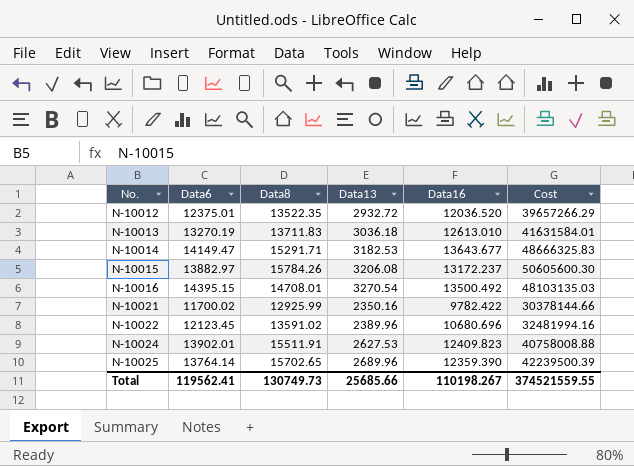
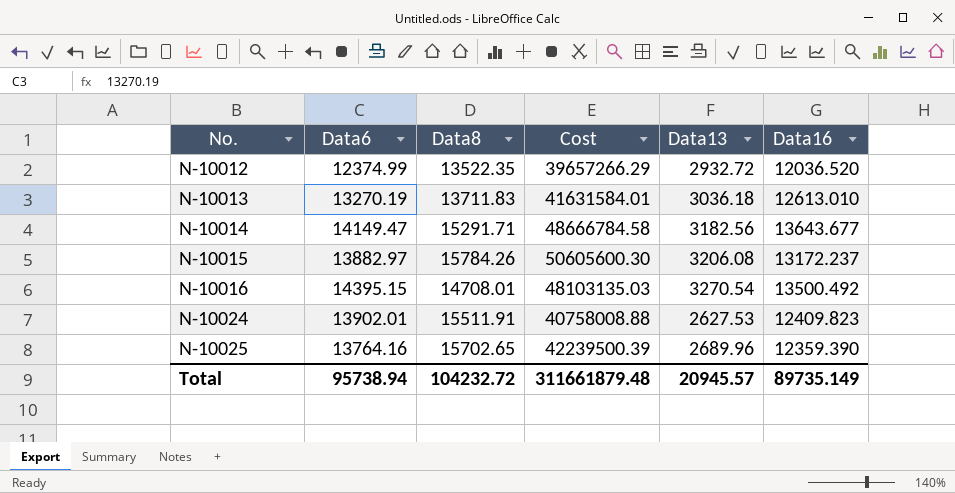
column Cost | position: 6 -> 4
row N-10021: 11700.02 | 12925.99 | 2350.16 | 9782.422 | 30378144.66 -> none
row N-10022: 12123.45 | 13591.02 | 2389.96 | 10680.696 | 32481994.16 -> none
N-10012 | Data6: 12375.01 -> 12374.99
N-10014 | Cost: 48666325.83 -> 48666784.58
N-10014 | Data13: 3182.53 -> 3182.56
N-10025 | Data6: 13764.14 -> 13764.16
Total | Data6: 119562.41 -> 95738.94
Total | Data8: 130749.73 -> 104232.72
Total | Cost: 374521559.55 -> 311661879.48
Total | Data13: 25685.66 -> 20945.57
Total | Data16: 110198.267 -> 89735.149

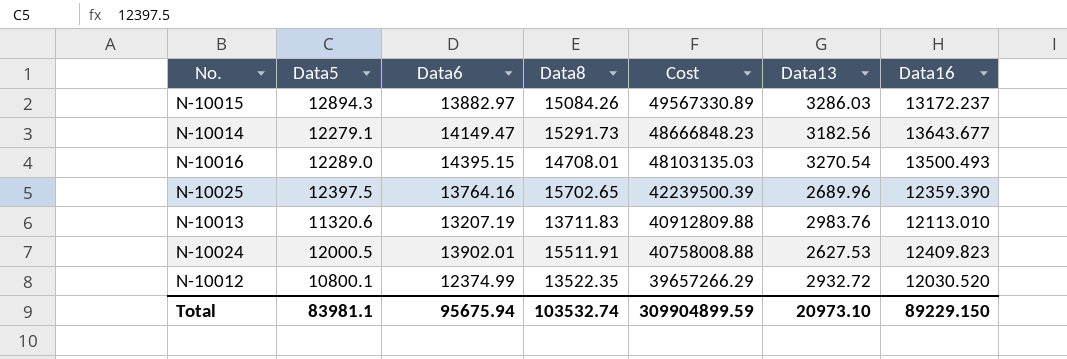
row order: No. ascending -> Cost descending
column Data5 | position: none -> 2
N-10015 | Data8: 15784.26 -> 15084.26
N-10015 | Cost: 50605600.30 -> 49567330.89
N-10015 | Data13: 3206.08 -> 3286.03
N-10014 | Data8: 15291.71 -> 15291.73
N-10014 | Cost: 48666784.58 -> 48666848.23
N-10016 | Data16: 13500.492 -> 13500.493
N-10013 | Data6: 13270.19 -> 13207.19
N-10013 | Cost: 41631584.01 -> 40912809.88
N-10013 | Data13: 3036.18 -> 2983.76
N-10013 | Data16: 12613.010 -> 12113.010
N-10012 | Data16: 12036.520 -> 12030.520
Total | Data6: 95738.94 -> 95675.94
Total | Data8: 104232.72 -> 103532.74
Total | Cost: 311661879.48 -> 309904899.59
Total | Data13: 20945.57 -> 20973.10
Total | Data16: 89735.149 -> 89229.150

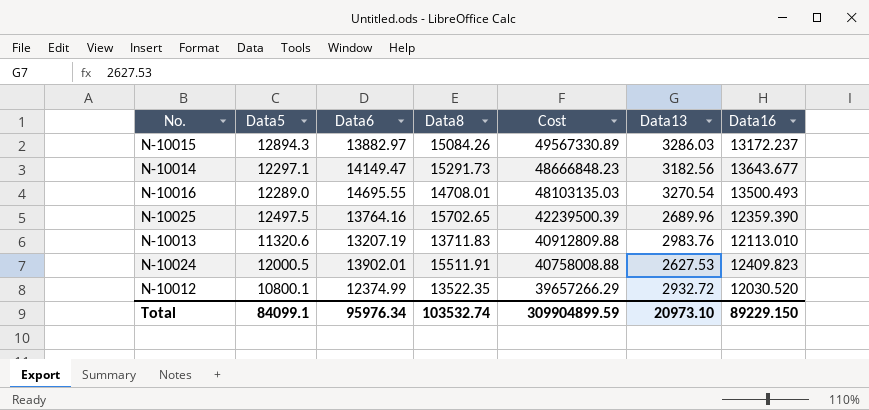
N-10014 | Data5: 12279.1 -> 12297.1
N-10016 | Data6: 14395.15 -> 14695.55
N-10025 | Data5: 12397.5 -> 12497.5
Total | Data5: 83981.1 -> 84099.1
Total | Data6: 95675.94 -> 95976.34

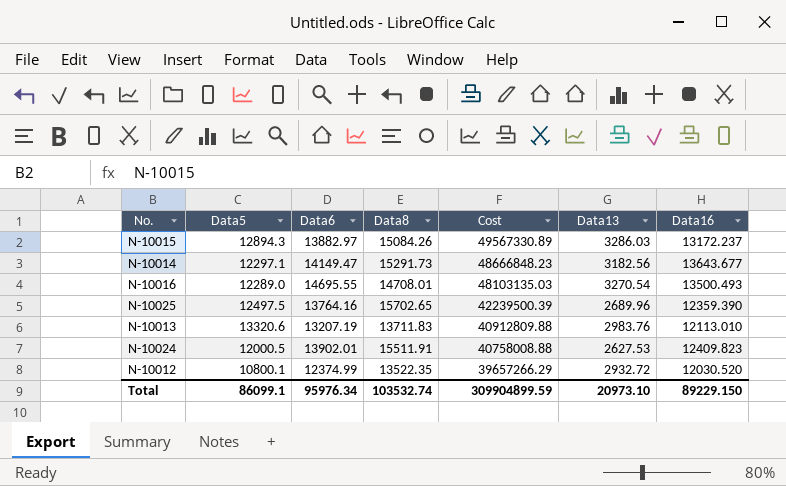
N-10013 | Data5: 11320.6 -> 13320.6
Total | Data5: 84099.1 -> 86099.1

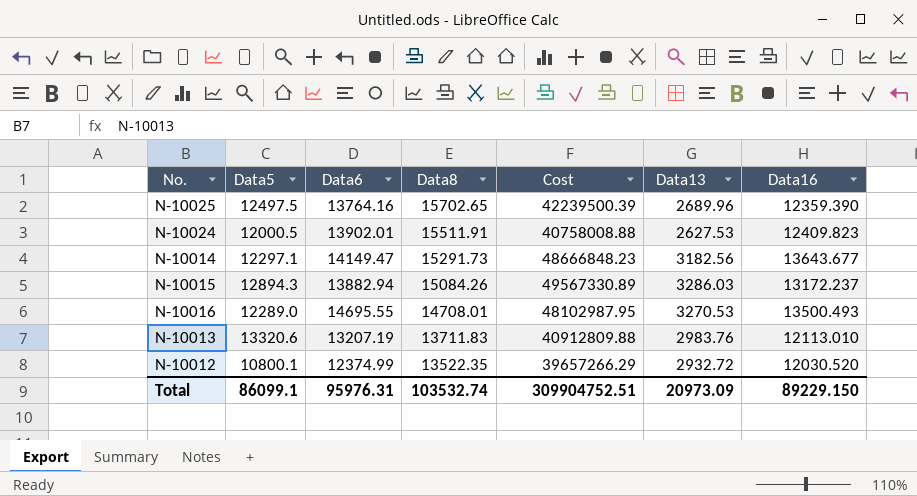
row order: Cost descending -> Data8 descending
N-10015 | Data6: 13882.97 -> 13882.94
N-10016 | Cost: 48103135.03 -> 48102987.95
N-10016 | Data13: 3270.54 -> 3270.53
Total | Data6: 95976.34 -> 95976.31
Total | Cost: 309904899.59 -> 309904752.51
Total | Data13: 20973.10 -> 20973.09

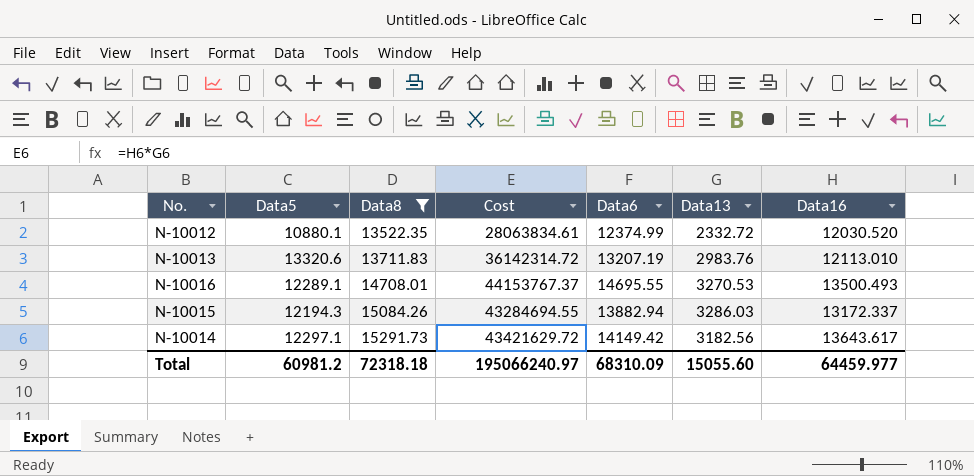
filter: none -> Data8 <= 15291.73
row order: Data8 descending -> Data8 ascending
column Cost | formula: [Data8] * [Data13] -> [Data13] * [Data16]
column Data6 | position: 3 -> 5
N-10012 | Data5: 10800.1 -> 10880.1
N-10012 | Data13: 2932.72 -> 2332.72
N-10016 | Data5: 12289.0 -> 12289.1
N-10015 | Data5: 12894.3 -> 12194.3
N-10015 | Data16: 13172.237 -> 13172.337
N-10014 | Data6: 14149.47 -> 14149.42
N-10014 | Data16: 13643.677 -> 13643.617
Total | Data5: 86099.1 -> 60981.2
Total | Data8: 103532.74 -> 72318.18
Total | Cost: 309904752.51 -> 195066240.97
Total | Data6: 95976.31 -> 68310.09
Total | Data13: 20973.09 -> 15055.60
Total | Data16: 89229.150 -> 64459.977

